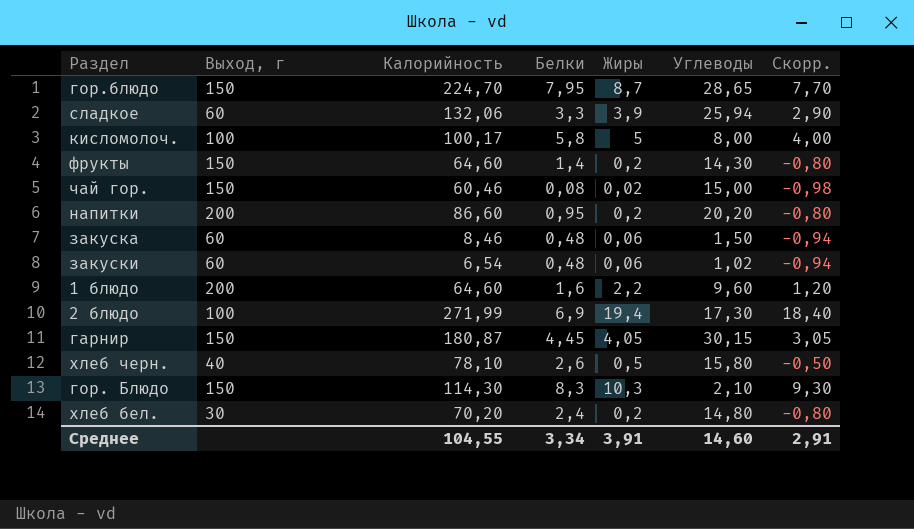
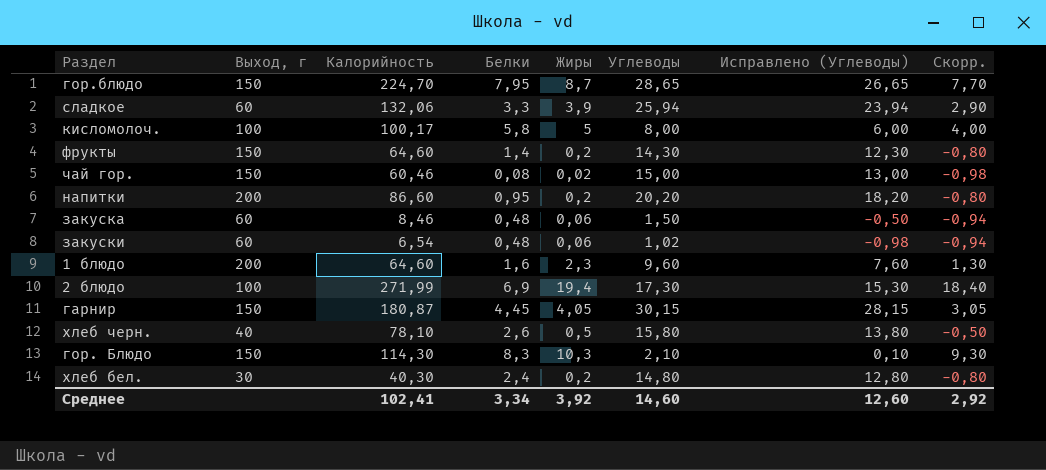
column Исправлено (Углеводы) | formula: none -> [Углеводы] - 2
1 блюдо | Жиры: 2,2 -> 2,3
1 блюдо | Скорр.: 1,20 -> 1,30
хлеб бел. | Калорийность: 70,20 -> 40,30
Среднее | Калорийность: 104,55 -> 102,41
Среднее | Жиры: 3,91 -> 3,92
Среднее | Скорр.: 2,91 -> 2,92

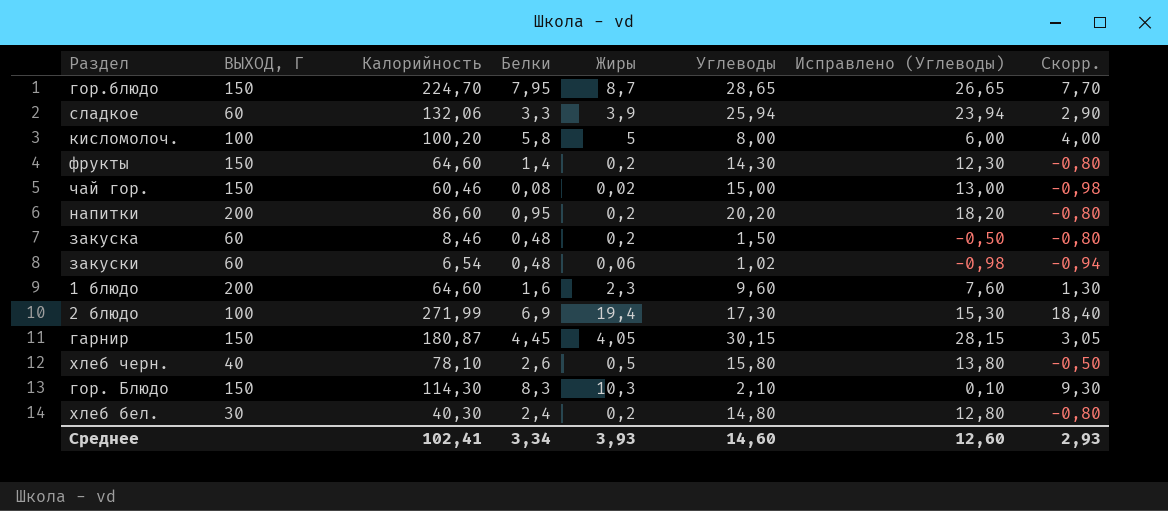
column name: Выход, г -> ВЫХОД, Г
кисломолоч. | Калорийность: 100,17 -> 100,20
закуска | Жиры: 0,06 -> 0,2
закуска | Скорр.: -0,94 -> -0,80
Среднее | Жиры: 3,92 -> 3,93
Среднее | Скорр.: 2,92 -> 2,93

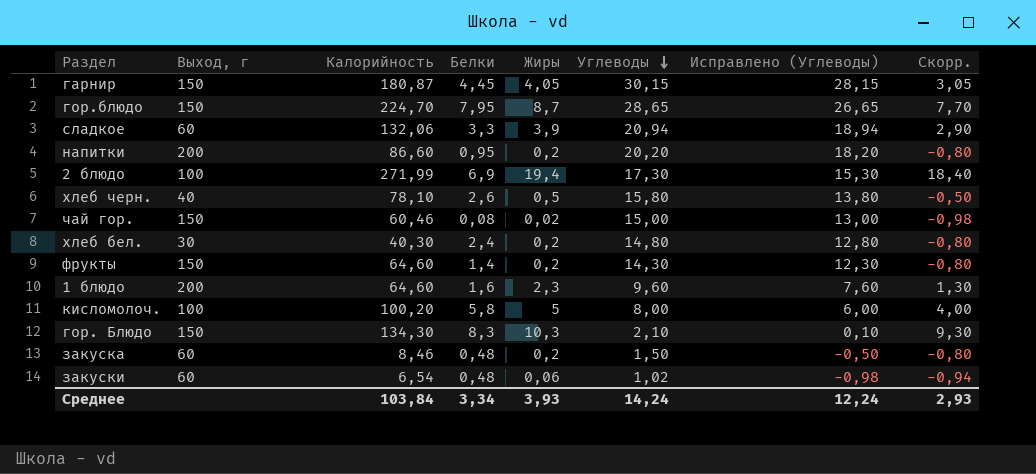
row order: none -> Углеводы descending
column name: ВЫХОД, Г -> Выход, г
сладкое | Углеводы: 25,94 -> 20,94
сладкое | Исправлено (Углеводы): 23,94 -> 18,94
гор. Блюдо | Калорийность: 114,30 -> 134,30
Среднее | Калорийность: 102,41 -> 103,84
Среднее | Углеводы: 14,60 -> 14,24
Среднее | Исправлено (Углеводы): 12,60 -> 12,24

